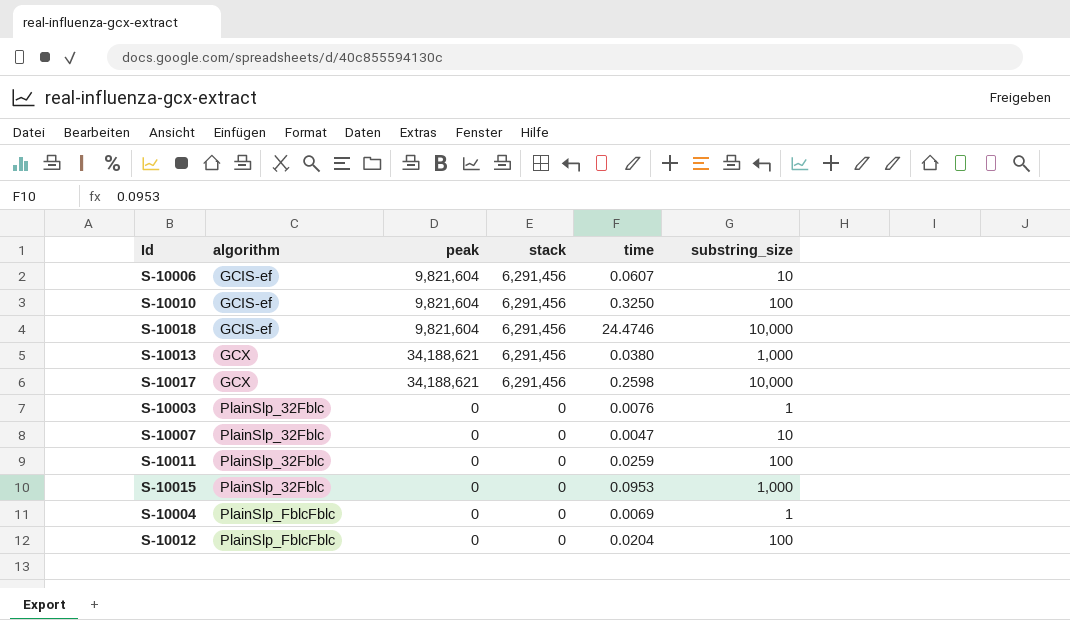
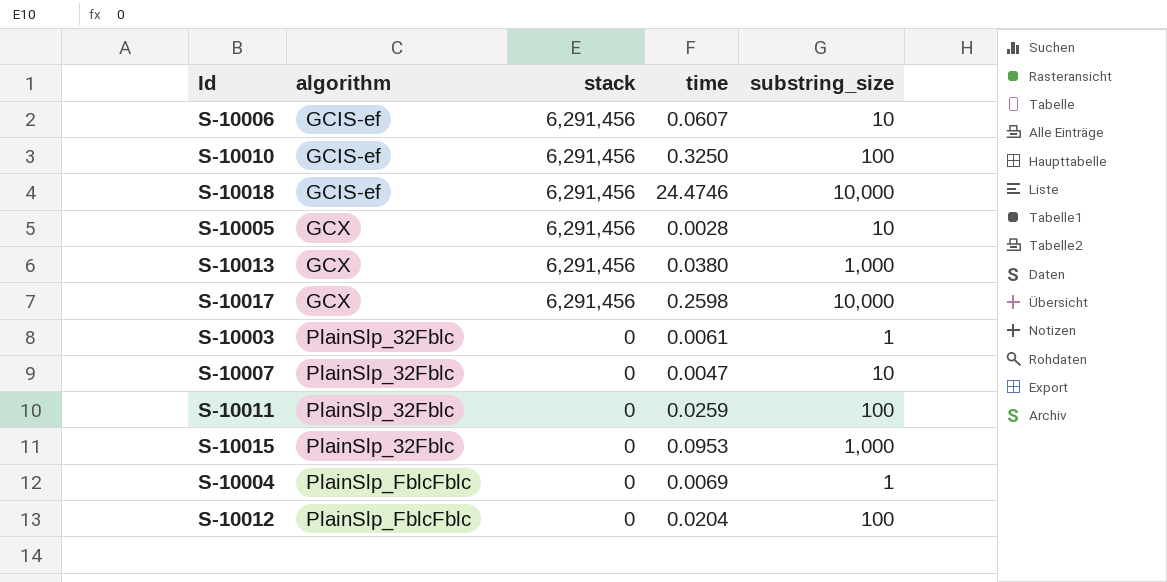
column peak | position: 3 -> none
row S-10005: none -> GCX | 6,291,456 | 0.0028 | 10
S-10003 | time: 0.0076 -> 0.0061

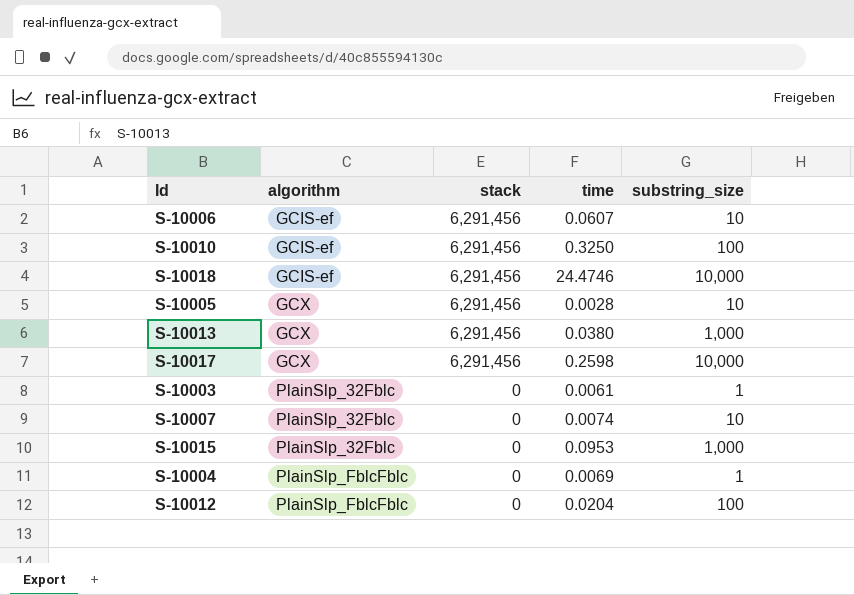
row S-10011: PlainSlp_32Fblc | 0 | 0.0259 | 100 -> none
S-10007 | time: 0.0047 -> 0.0074

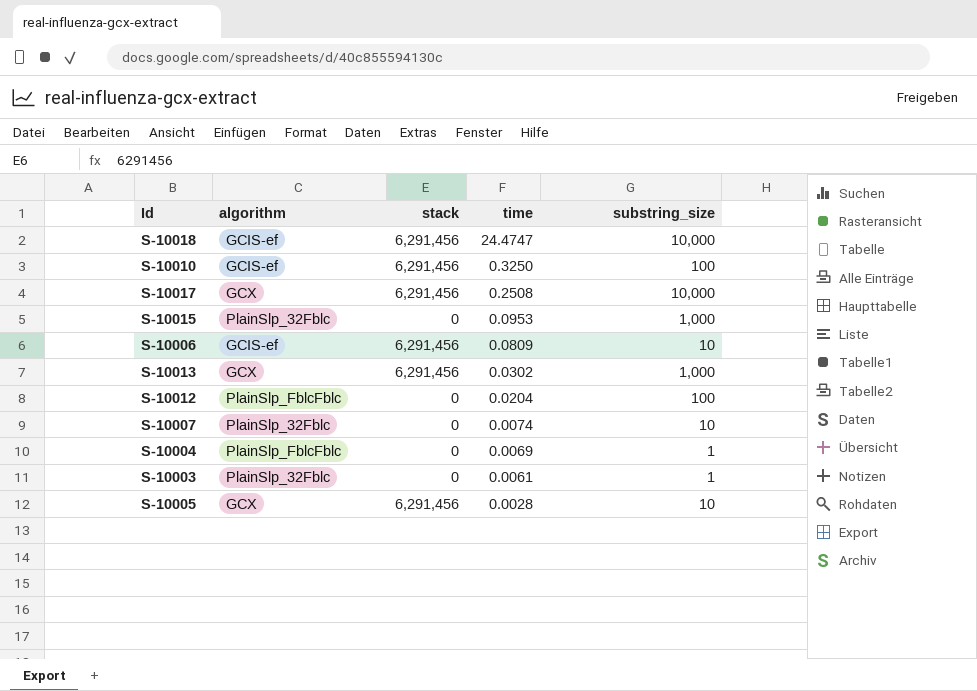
row order: algorithm ascending -> time descending
S-10018 | time: 24.4746 -> 24.4747
S-10017 | time: 0.2598 -> 0.2508
S-10006 | time: 0.0607 -> 0.0809
S-10013 | time: 0.0380 -> 0.0302

